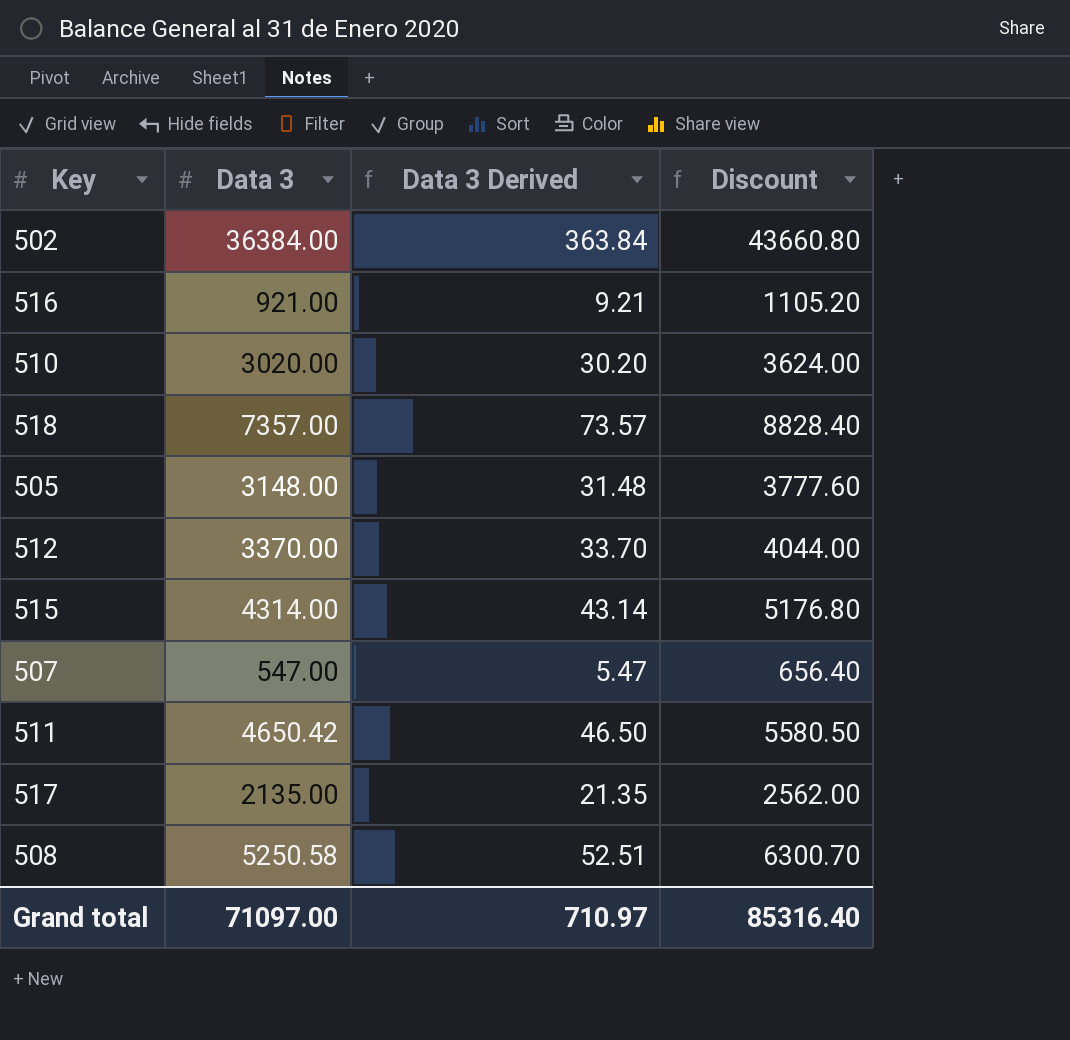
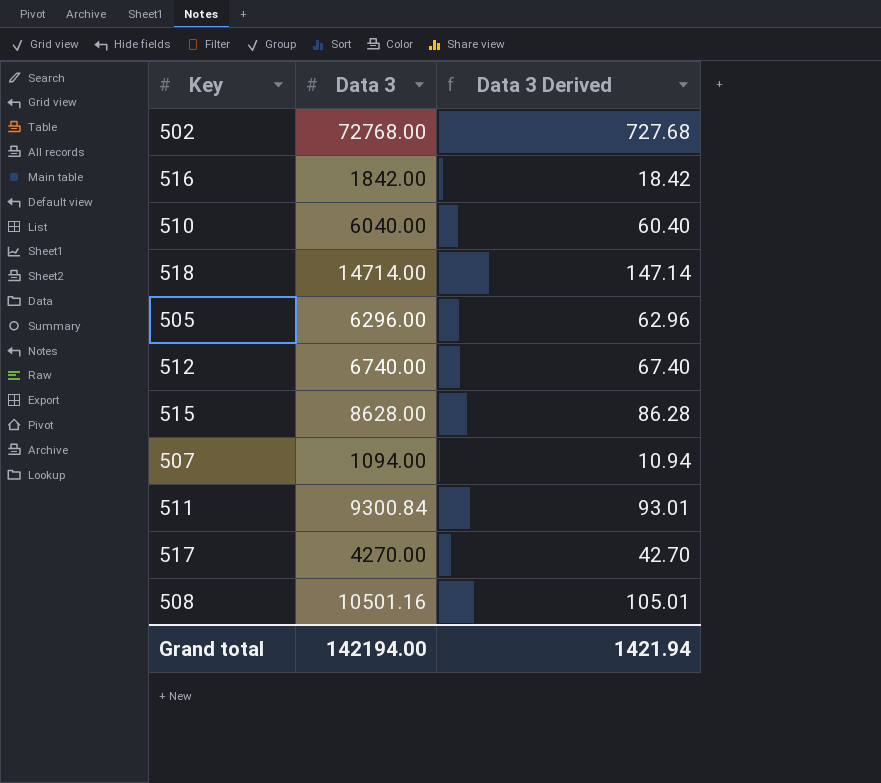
column Discount | formula: [Data 3] * 1.2 -> none
502 | Data 3: 36384.00 -> 72768.00
502 | Data 3 Derived: 363.84 -> 727.68
516 | Data 3: 921.00 -> 1842.00
516 | Data 3 Derived: 9.21 -> 18.42
510 | Data 3: 3020.00 -> 6040.00
510 | Data 3 Derived: 30.20 -> 60.40
518 | Data 3: 7357.00 -> 14714.00
518 | Data 3 Derived: 73.57 -> 147.14
505 | Data 3: 3148.00 -> 6296.00
505 | Data 3 Derived: 31.48 -> 62.96
512 | Data 3: 3370.00 -> 6740.00
512 | Data 3 Derived: 33.70 -> 67.40
515 | Data 3: 4314.00 -> 8628.00
515 | Data 3 Derived: 43.14 -> 86.28
507 | Data 3: 547.00 -> 1094.00
507 | Data 3 Derived: 5.47 -> 10.94
511 | Data 3: 4650.42 -> 9300.84
511 | Data 3 Derived: 46.50 -> 93.01
517 | Data 3: 2135.00 -> 4270.00
517 | Data 3 Derived: 21.35 -> 42.70
508 | Data 3: 5250.58 -> 10501.16
508 | Data 3 Derived: 52.51 -> 105.01
Grand total | Data 3: 71097.00 -> 142194.00
Grand total | Data 3 Derived: 710.97 -> 1421.94

